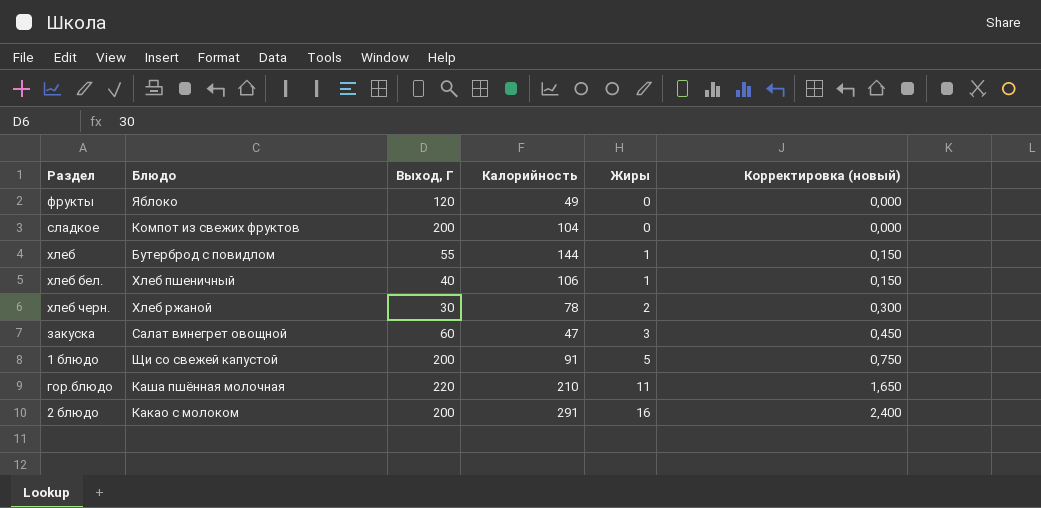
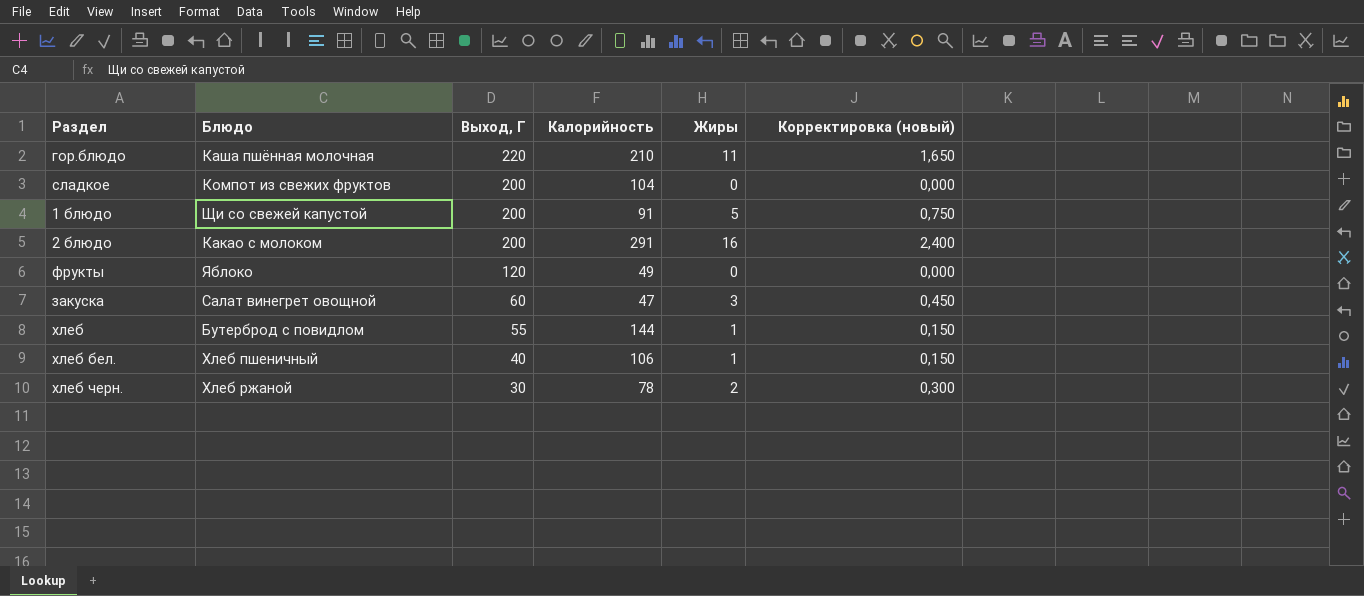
row order: Жиры ascending -> Выход, Г descending

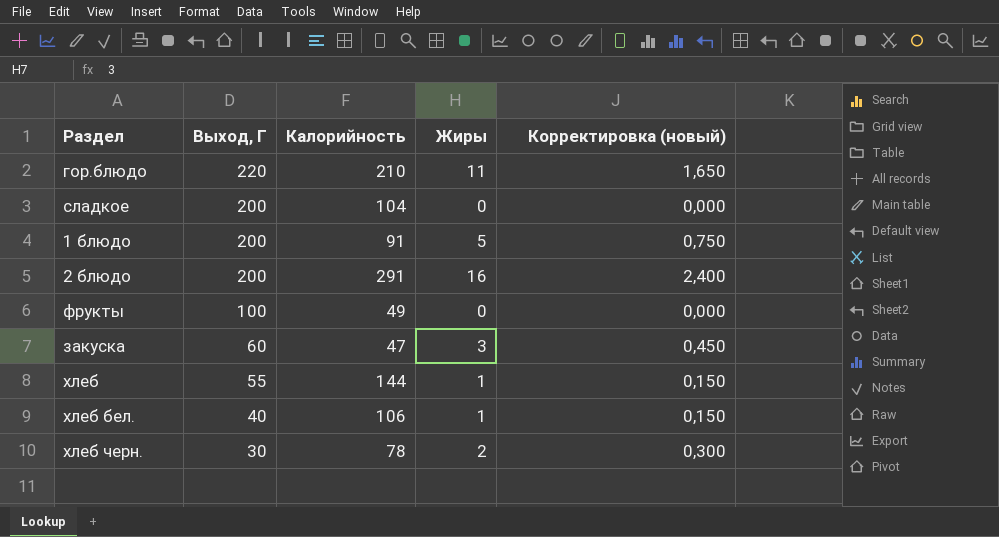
column Блюдо | position: 2 -> none
фрукты | Выход, Г: 120 -> 100

